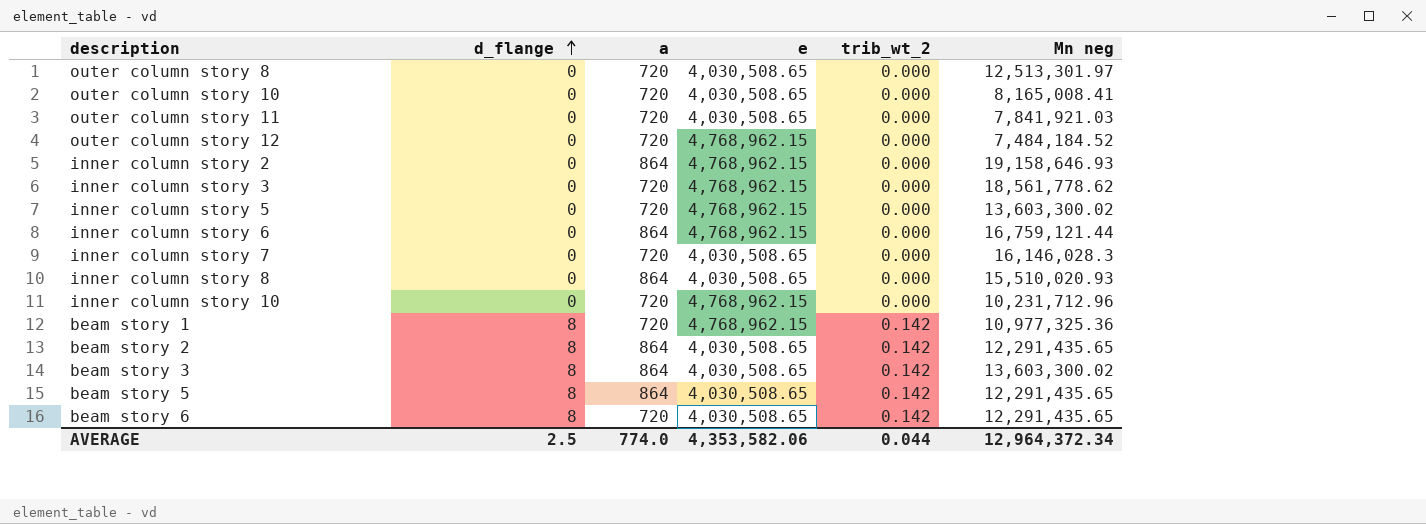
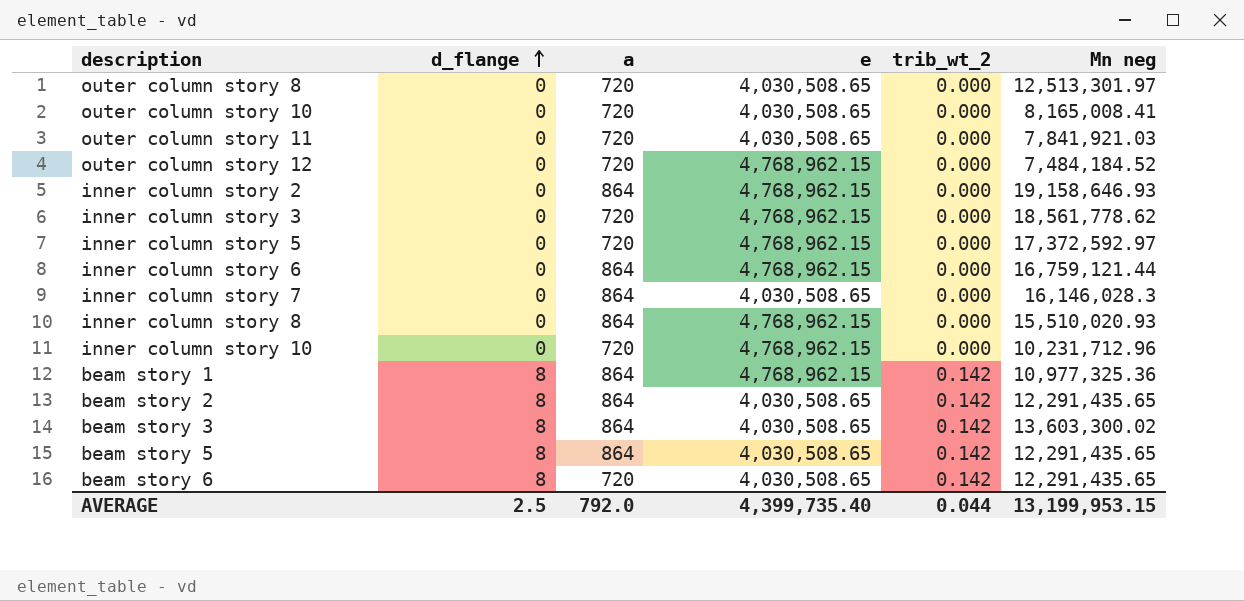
inner column story 5 | Mn neg: 13,603,300.02 -> 17,372,592.97
inner column story 7 | a: 720 -> 864
inner column story 8 | e: 4,030,508.65 -> 4,768,962.15
beam story 1 | a: 720 -> 864
AVERAGE | a: 774.0 -> 792.0
AVERAGE | e: 4,353,582.06 -> 4,399,735.40
AVERAGE | Mn neg: 12,964,372.34 -> 13,199,953.15

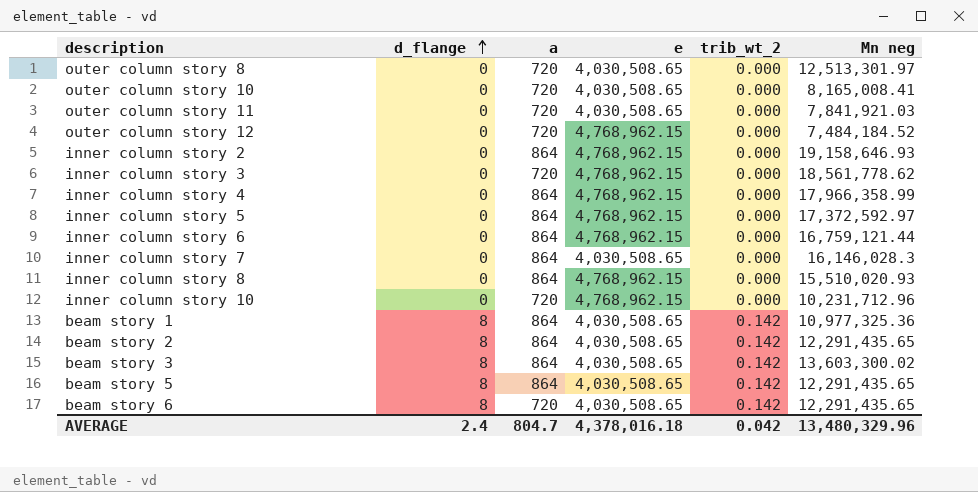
row inner column story 4: none -> 0 | 864 | 4,768,962.15 | 0.000 | 17,966,358.99
inner column story 5 | a: 720 -> 864
beam story 1 | e: 4,768,962.15 -> 4,030,508.65
AVERAGE | d_flange: 2.5 -> 2.4
AVERAGE | a: 792.0 -> 804.7
AVERAGE | e: 4,399,735.40 -> 4,378,016.18
AVERAGE | trib_wt_2: 0.044 -> 0.042
AVERAGE | Mn neg: 13,199,953.15 -> 13,480,329.96

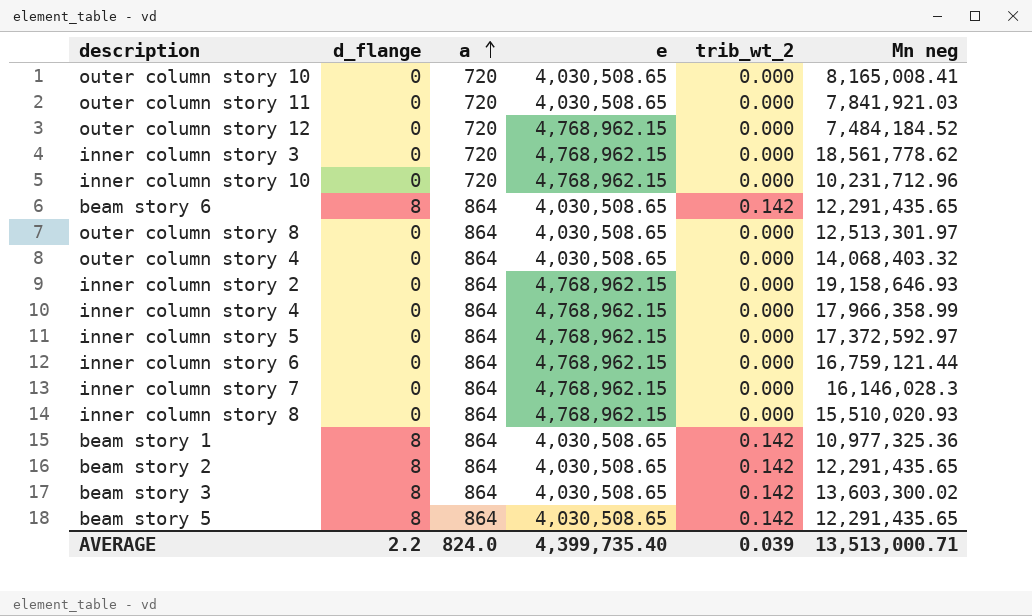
row order: d_flange ascending -> a ascending
beam story 6 | a: 720 -> 864
outer column story 8 | a: 720 -> 864
row outer column story 4: none -> 0 | 864 | 4,030,508.65 | 0.000 | 14,068,403.32
inner column story 7 | e: 4,030,508.65 -> 4,768,962.15
AVERAGE | d_flange: 2.4 -> 2.2
AVERAGE | a: 804.7 -> 824.0
AVERAGE | e: 4,378,016.18 -> 4,399,735.40
AVERAGE | trib_wt_2: 0.042 -> 0.039
AVERAGE | Mn neg: 13,480,329.96 -> 13,513,000.71

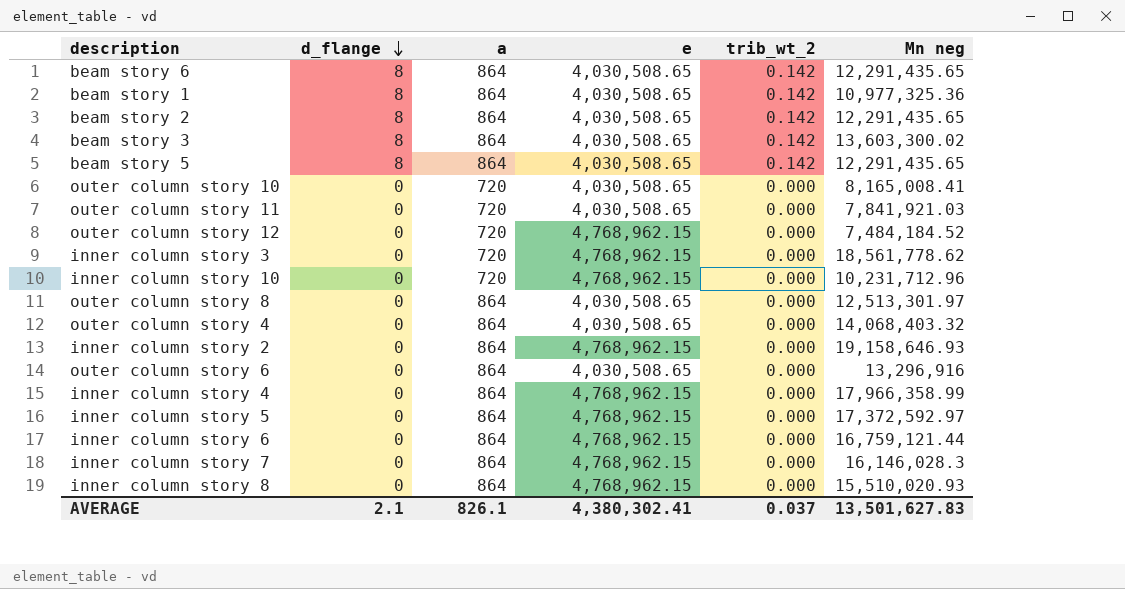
row order: a ascending -> d_flange descending
row outer column story 6: none -> 0 | 864 | 4,030,508.65 | 0.000 | 13,296,916
AVERAGE | d_flange: 2.2 -> 2.1
AVERAGE | a: 824.0 -> 826.1
AVERAGE | e: 4,399,735.40 -> 4,380,302.41
AVERAGE | trib_wt_2: 0.039 -> 0.037
AVERAGE | Mn neg: 13,513,000.71 -> 13,501,627.83

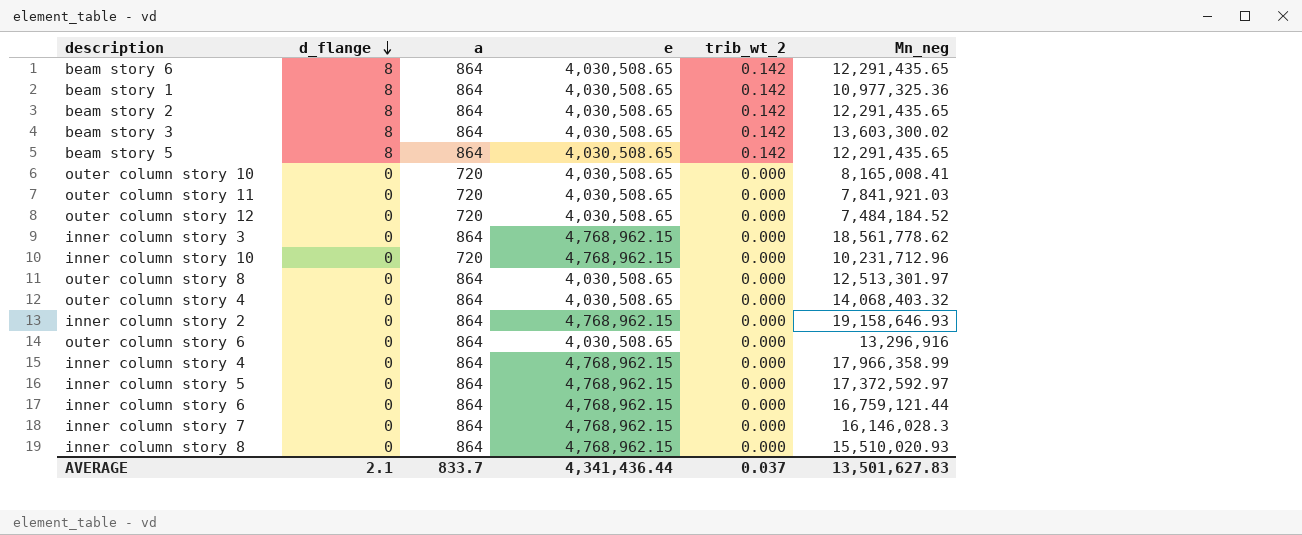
column name: Mn neg -> Mn_neg
outer column story 12 | e: 4,768,962.15 -> 4,030,508.65
inner column story 3 | a: 720 -> 864
AVERAGE | a: 826.1 -> 833.7
AVERAGE | e: 4,380,302.41 -> 4,341,436.44

